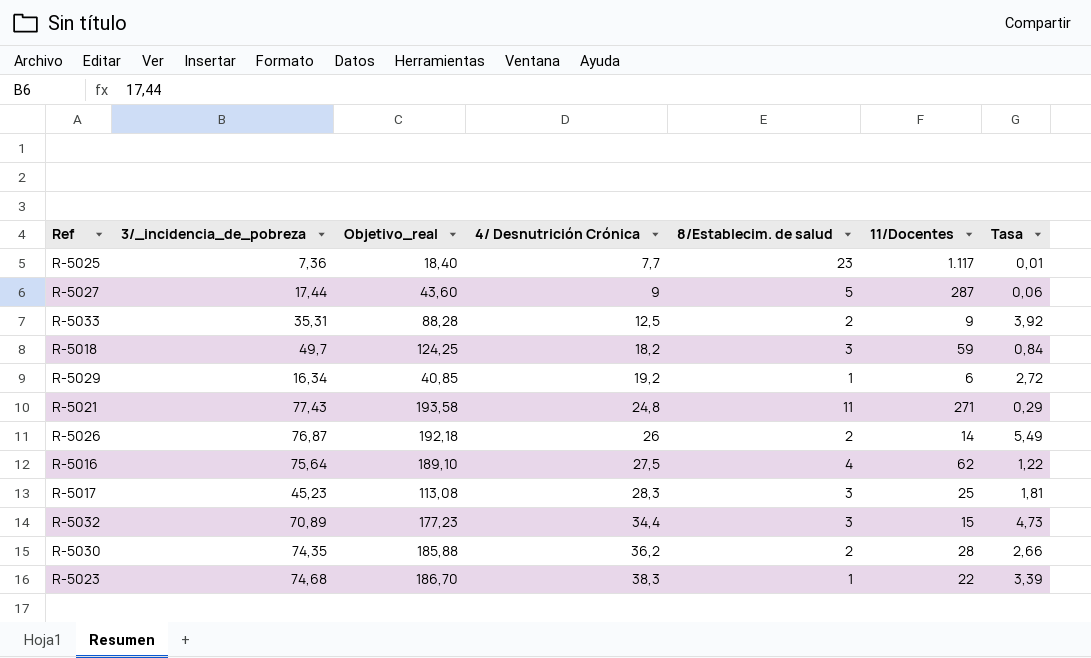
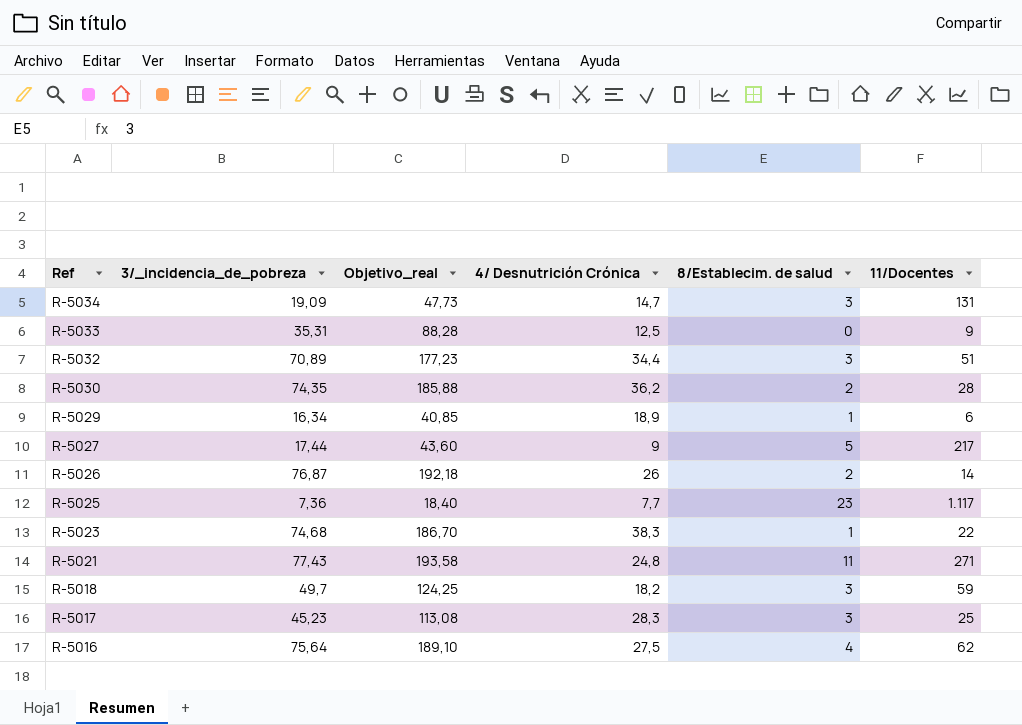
row order: 4/ Desnutrición Crónica ascending -> Ref descending
column Tasa | formula: [3/_incidencia_de_pobreza] / [11/Docentes] -> none
row R-5034: none -> 19,09 | 47,73 | 14,7 | 3 | 131
R-5033 | 8/Establecim. de salud: 2 -> 0
R-5032 | 11/Docentes: 15 -> 51
R-5029 | 4/ Desnutrición Crónica: 19,2 -> 18,9
R-5027 | 11/Docentes: 287 -> 217

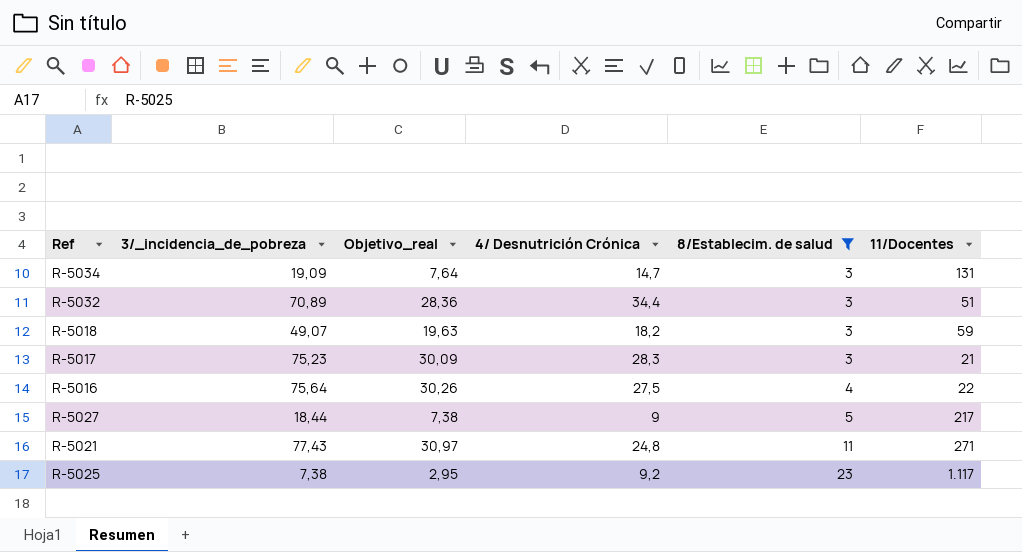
filter: none -> 8/Establecim. de salud >= 3
row order: Ref descending -> 8/Establecim. de salud ascending
column Objetivo_real | formula: [3/_incidencia_de_pobreza] * 2,5 -> [3/_incidencia_de_pobreza] * 0,4
R-5018 | 3/_incidencia_de_pobreza: 49,7 -> 49,07
R-5017 | 3/_incidencia_de_pobreza: 45,23 -> 75,23
R-5017 | 11/Docentes: 25 -> 21
R-5016 | 11/Docentes: 62 -> 22
R-5027 | 3/_incidencia_de_pobreza: 17,44 -> 18,44
R-5025 | 3/_incidencia_de_pobreza: 7,36 -> 7,38
R-5025 | 4/ Desnutrición Crónica: 7,7 -> 9,2

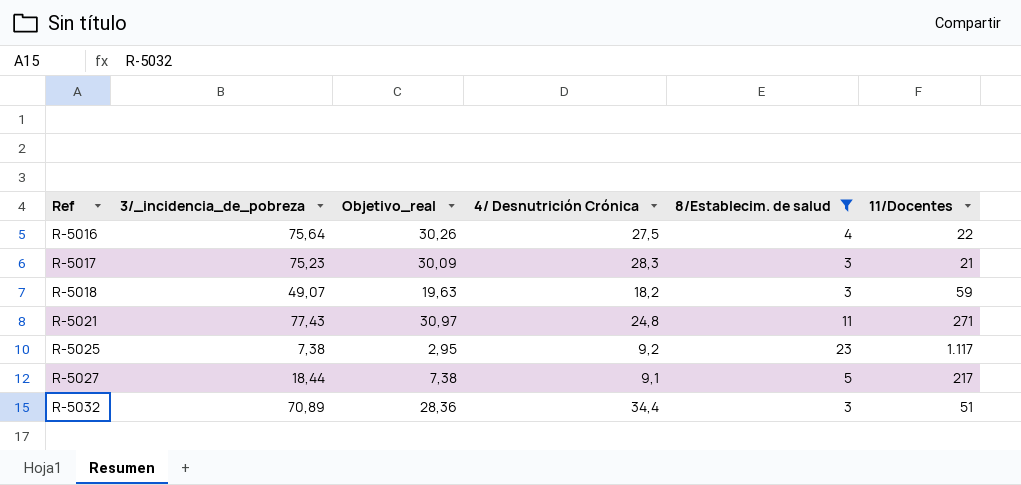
row order: 8/Establecim. de salud ascending -> Ref ascending
row R-5034: 19,09 | 7,64 | 14,7 | 3 | 131 -> none
R-5027 | 4/ Desnutrición Crónica: 9 -> 9,1

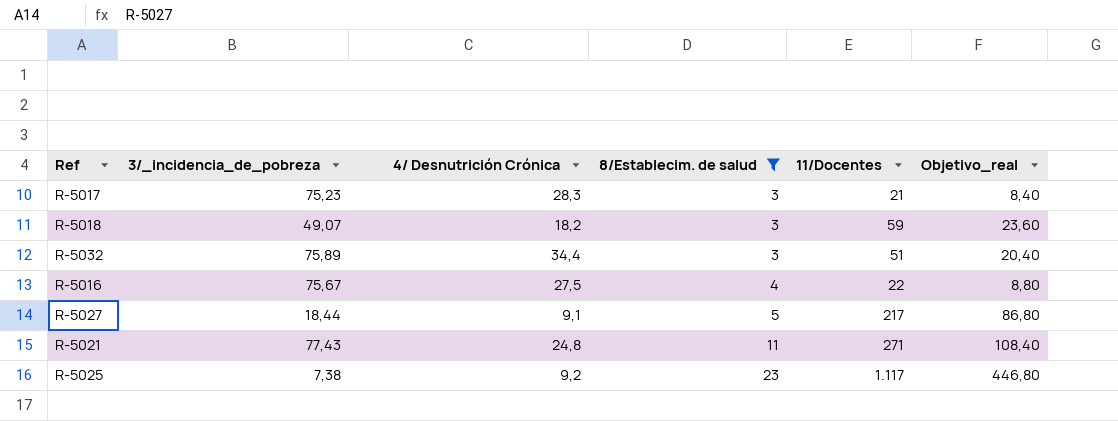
row order: Ref ascending -> 8/Establecim. de salud ascending
column Objetivo_real | formula: [3/_incidencia_de_pobreza] * 0,4 -> [11/Docentes] * 0,4
column Objetivo_real | position: 3 -> 6
R-5032 | 3/_incidencia_de_pobreza: 70,89 -> 75,89
R-5016 | 3/_incidencia_de_pobreza: 75,64 -> 75,67

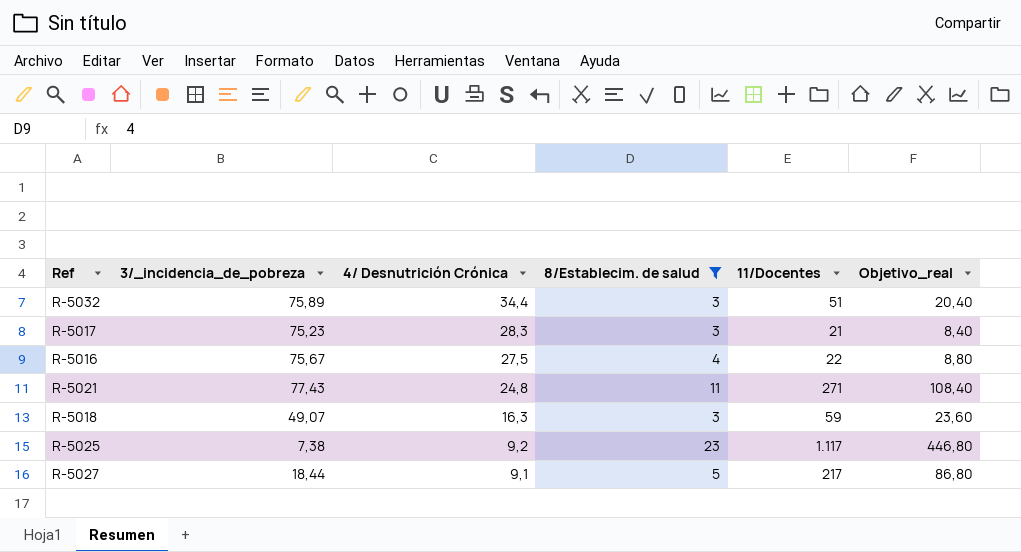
row order: 8/Establecim. de salud ascending -> 4/ Desnutrición Crónica descending
R-5018 | 4/ Desnutrición Crónica: 18,2 -> 16,3

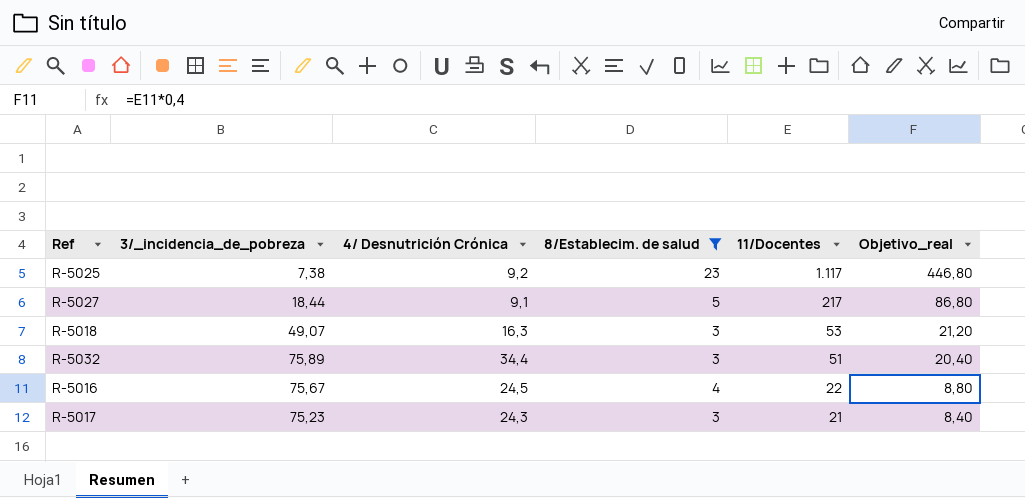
row order: 4/ Desnutrición Crónica descending -> 11/Docentes descending
row R-5021: 77,43 | 24,8 | 11 | 271 | 108,40 -> none
R-5018 | 11/Docentes: 59 -> 53
R-5018 | Objetivo_real: 23,60 -> 21,20
R-5016 | 4/ Desnutrición Crónica: 27,5 -> 24,5
R-5017 | 4/ Desnutrición Crónica: 28,3 -> 24,3

